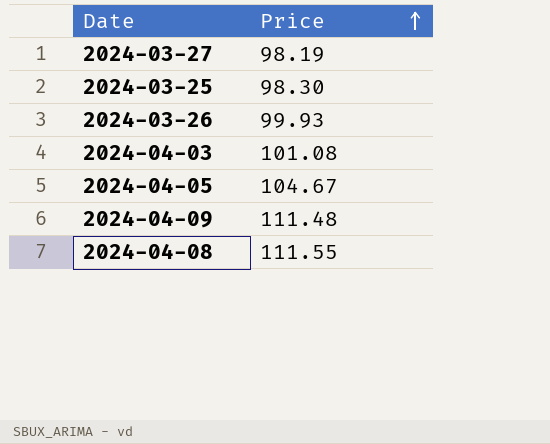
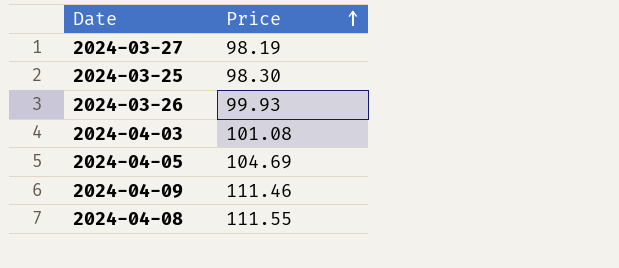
2024-04-05 | Price: 104.67 -> 104.69
2024-04-09 | Price: 111.48 -> 111.46

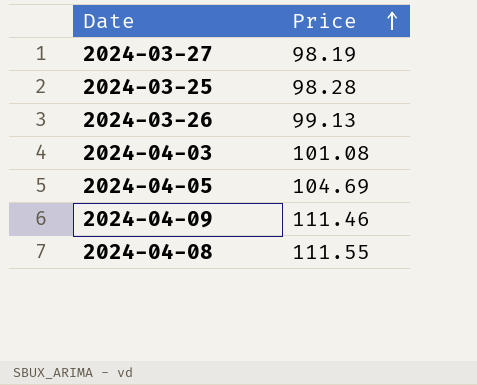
2024-03-25 | Price: 98.30 -> 98.28
2024-03-26 | Price: 99.93 -> 99.13

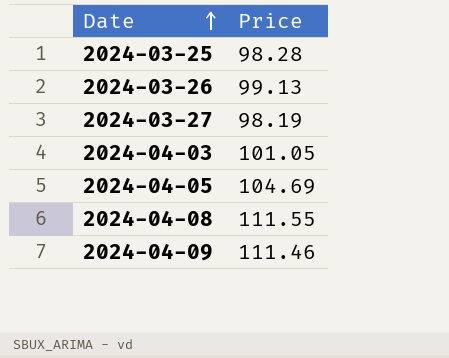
row order: Price ascending -> Date ascending
2024-04-03 | Price: 101.08 -> 101.05

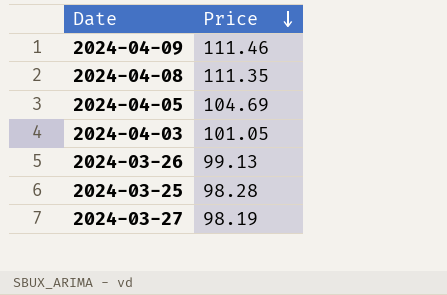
row order: Date ascending -> Price descending
2024-04-08 | Price: 111.55 -> 111.35

